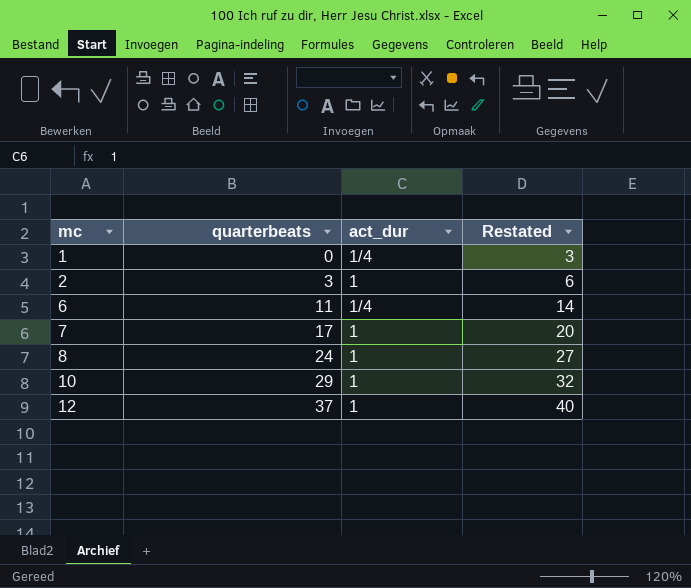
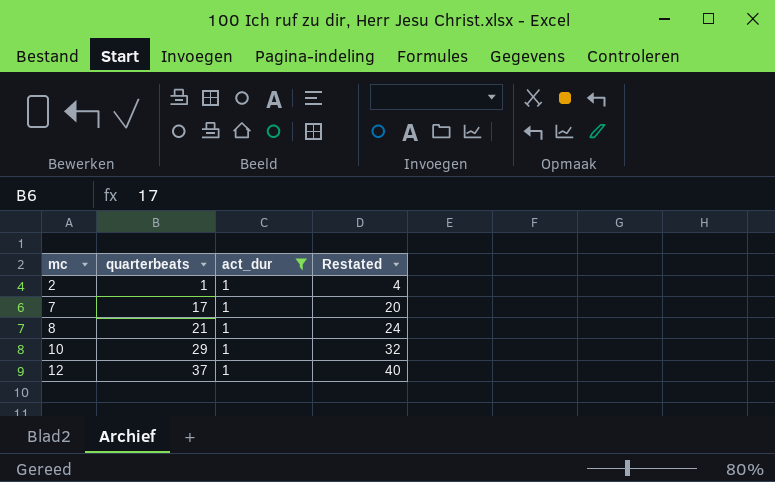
filter: none -> act_dur = 1
2 | quarterbeats: 3 -> 1
2 | Restated: 6 -> 4
8 | quarterbeats: 24 -> 21
8 | Restated: 27 -> 24

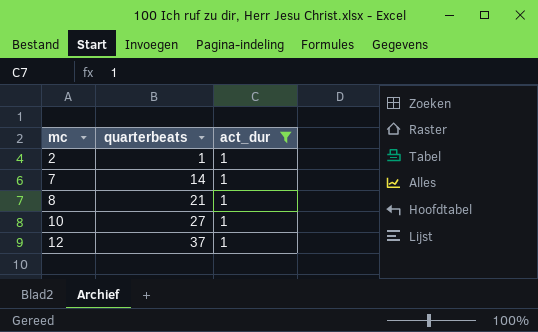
column Restated | formula: [quarterbeats] + 3 -> none
7 | quarterbeats: 17 -> 14
10 | quarterbeats: 29 -> 27

